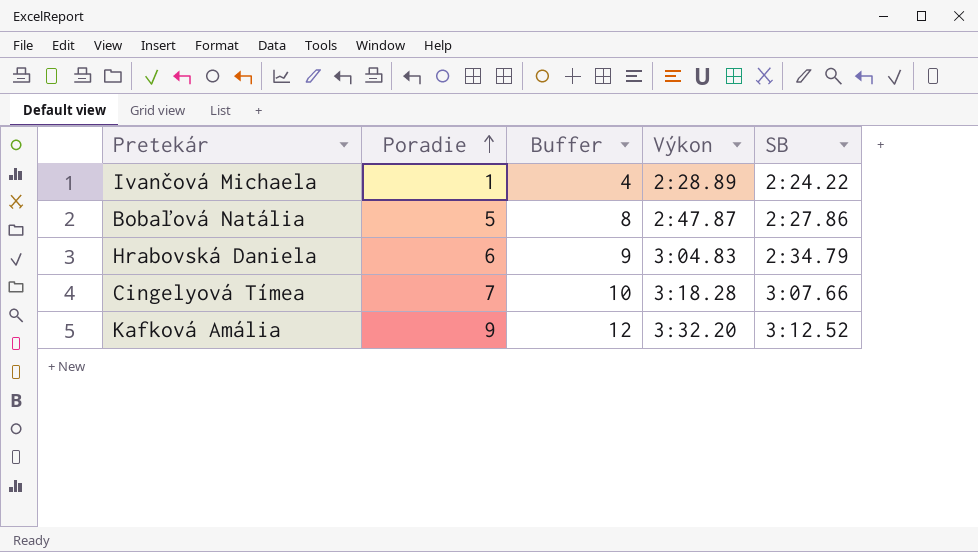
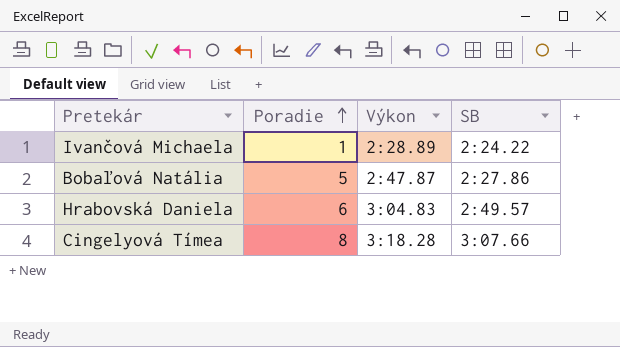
column Buffer | formula: [Poradie] + 3 -> none
row Kafková Amália: 9 | 12 | 3:32.20 | 3:12.52 -> none
Hrabovská Daniela | SB: 2:34.79 -> 2:49.57
Cingelyová Tímea | Poradie: 7 -> 8

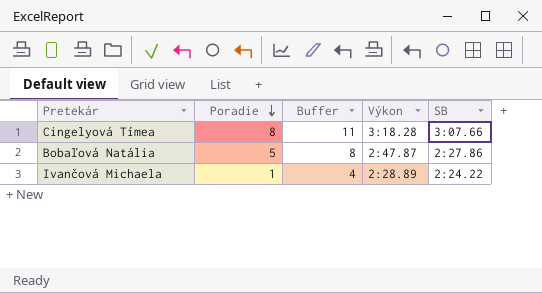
row order: Poradie ascending -> Poradie descending
column Buffer | formula: none -> [Poradie] + 3
row Hrabovská Daniela: 6 | 3:04.83 | 2:49.57 -> none

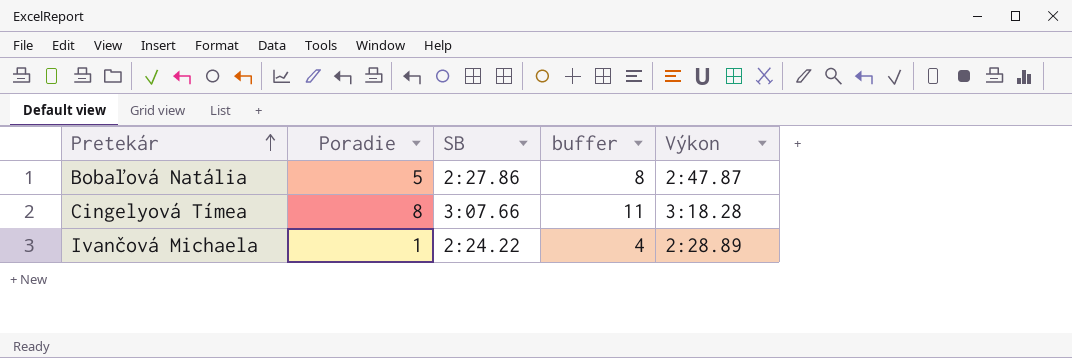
row order: Poradie descending -> Pretekár ascending
column SB | position: 5 -> 3
column name: Buffer -> buffer

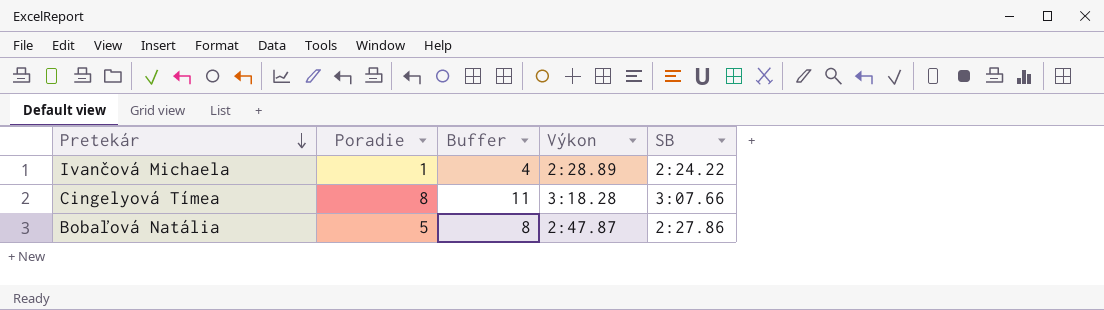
row order: Pretekár ascending -> Pretekár descending
column name: buffer -> Buffer
column SB | position: 3 -> 5

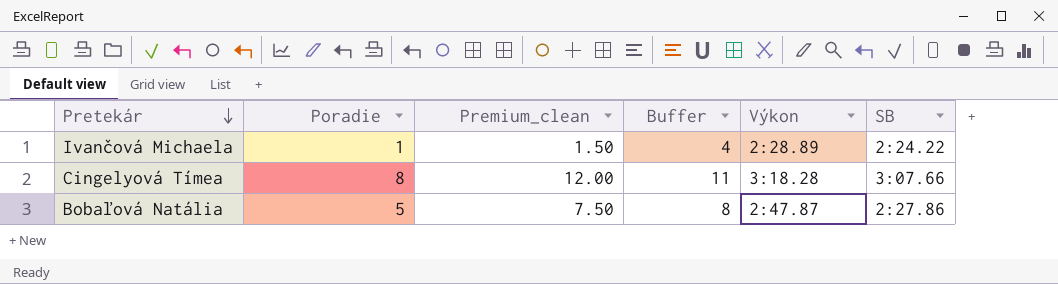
column Premium_clean | formula: none -> [Poradie] * 1.5

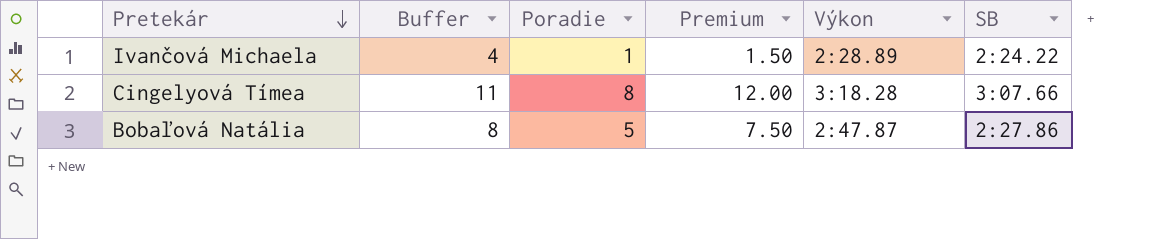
column Buffer | position: 4 -> 2
column name: Premium_clean -> Premium

